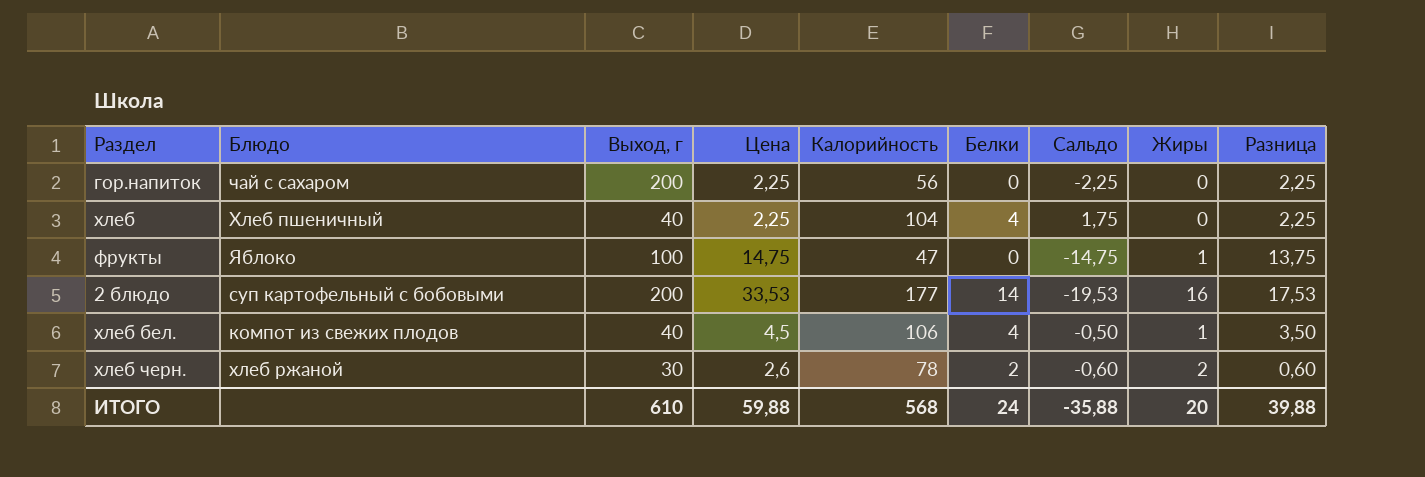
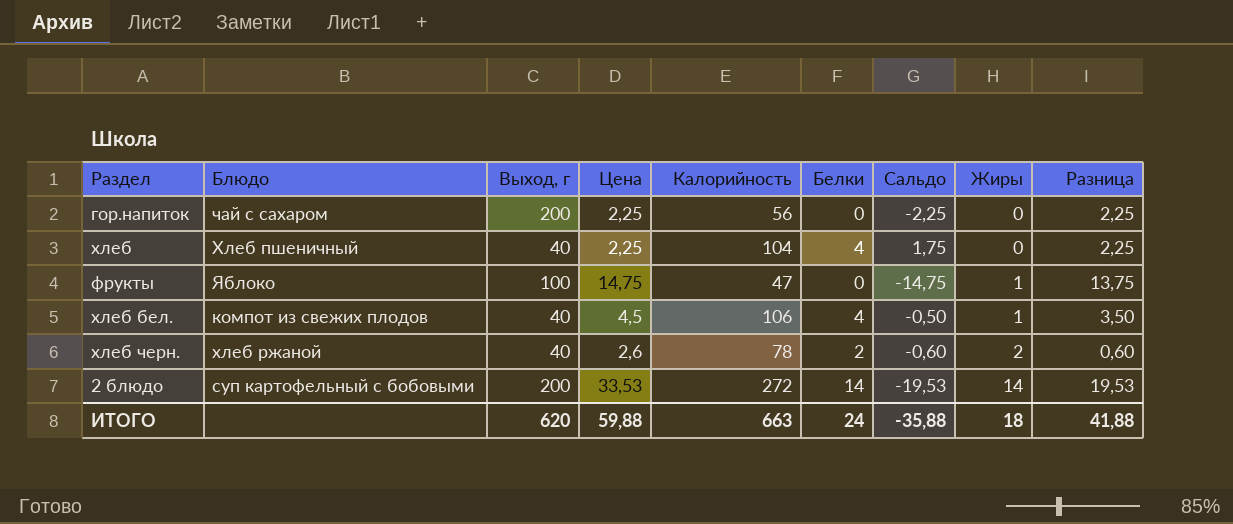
row order: none -> Жиры ascending
хлеб черн. | Выход, г: 30 -> 40
2 блюдо | Калорийность: 177 -> 272
2 блюдо | Жиры: 16 -> 14
2 блюдо | Разница: 17,53 -> 19,53
ИТОГО | Выход, г: 610 -> 620
ИТОГО | Калорийность: 568 -> 663
ИТОГО | Жиры: 20 -> 18
ИТОГО | Разница: 39,88 -> 41,88

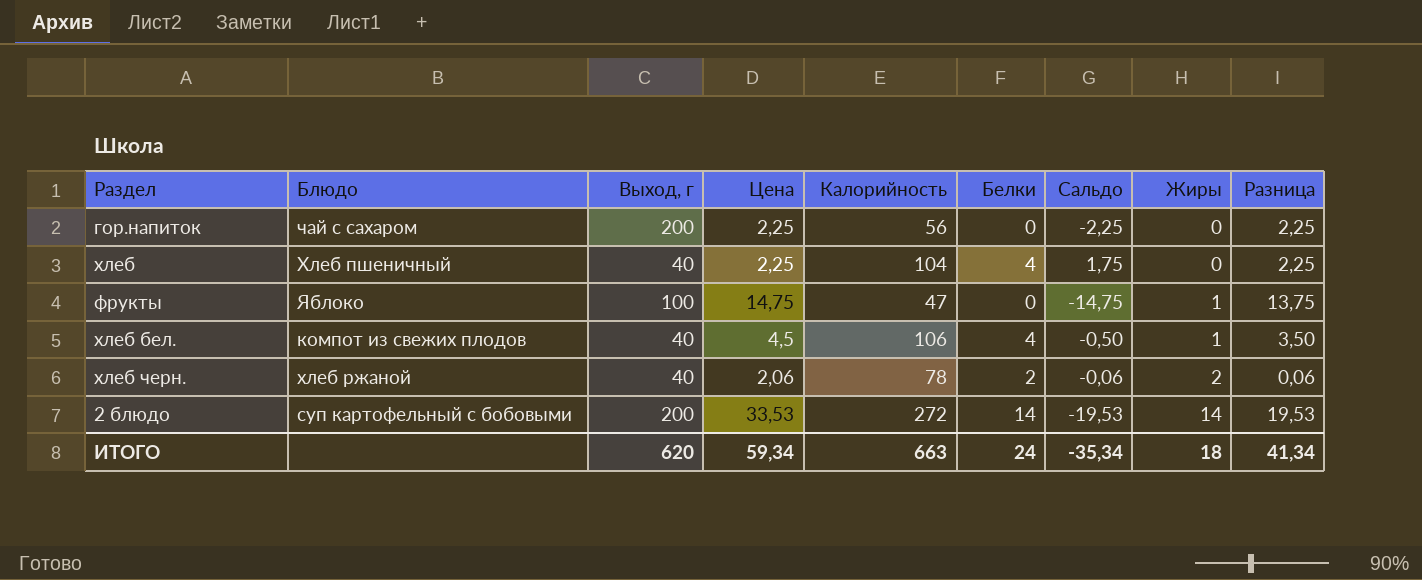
хлеб черн. | Цена: 2,6 -> 2,06
хлеб черн. | Сальдо: -0,60 -> -0,06
хлеб черн. | Разница: 0,60 -> 0,06
ИТОГО | Цена: 59,88 -> 59,34
ИТОГО | Сальдо: -35,88 -> -35,34
ИТОГО | Разница: 41,88 -> 41,34

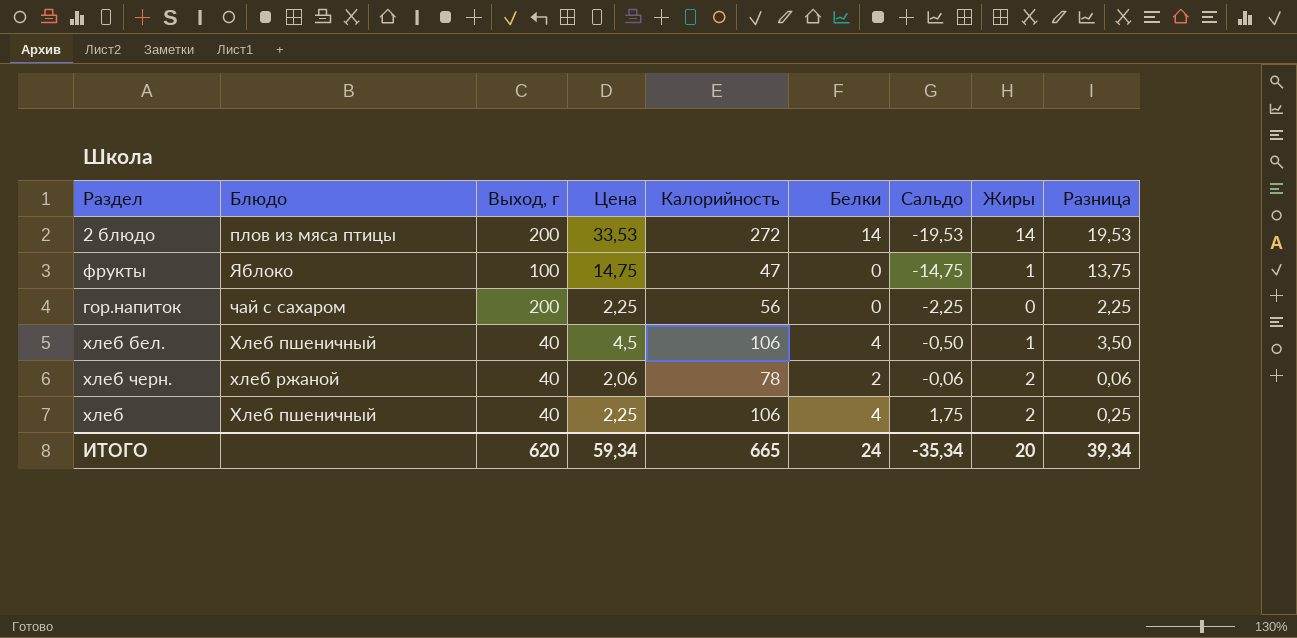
row order: Жиры ascending -> Сальдо ascending
2 блюдо | Блюдо: суп картофельный с бобовыми -> плов из мяса птицы
хлеб бел. | Блюдо: компот из свежих плодов -> Хлеб пшеничный
хлеб | Калорийность: 104 -> 106
хлеб | Жиры: 0 -> 2
хлеб | Разница: 2,25 -> 0,25
ИТОГО | Калорийность: 663 -> 665
ИТОГО | Жиры: 18 -> 20
ИТОГО | Разница: 41,34 -> 39,34

